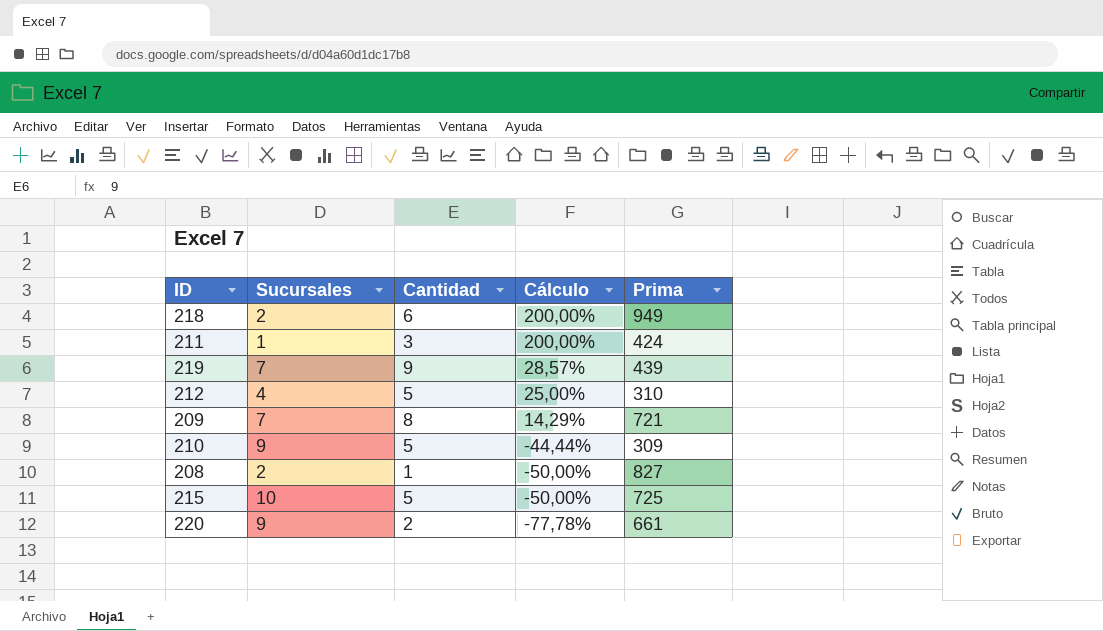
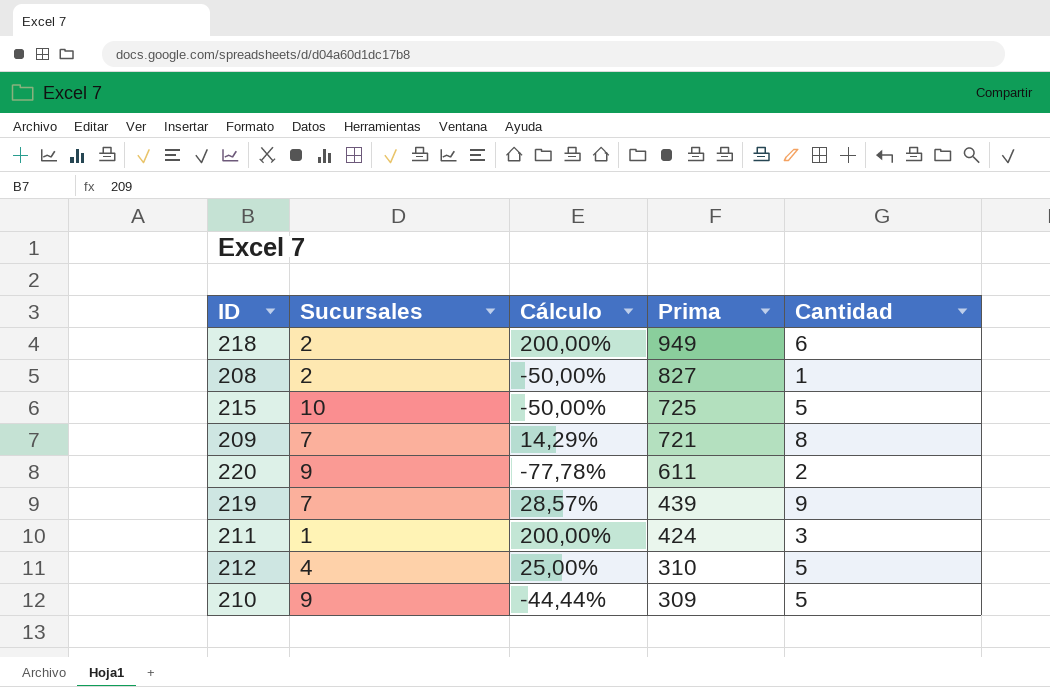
row order: Cálculo descending -> Prima descending
column Cantidad | position: 3 -> 5
220 | Prima: 661 -> 611

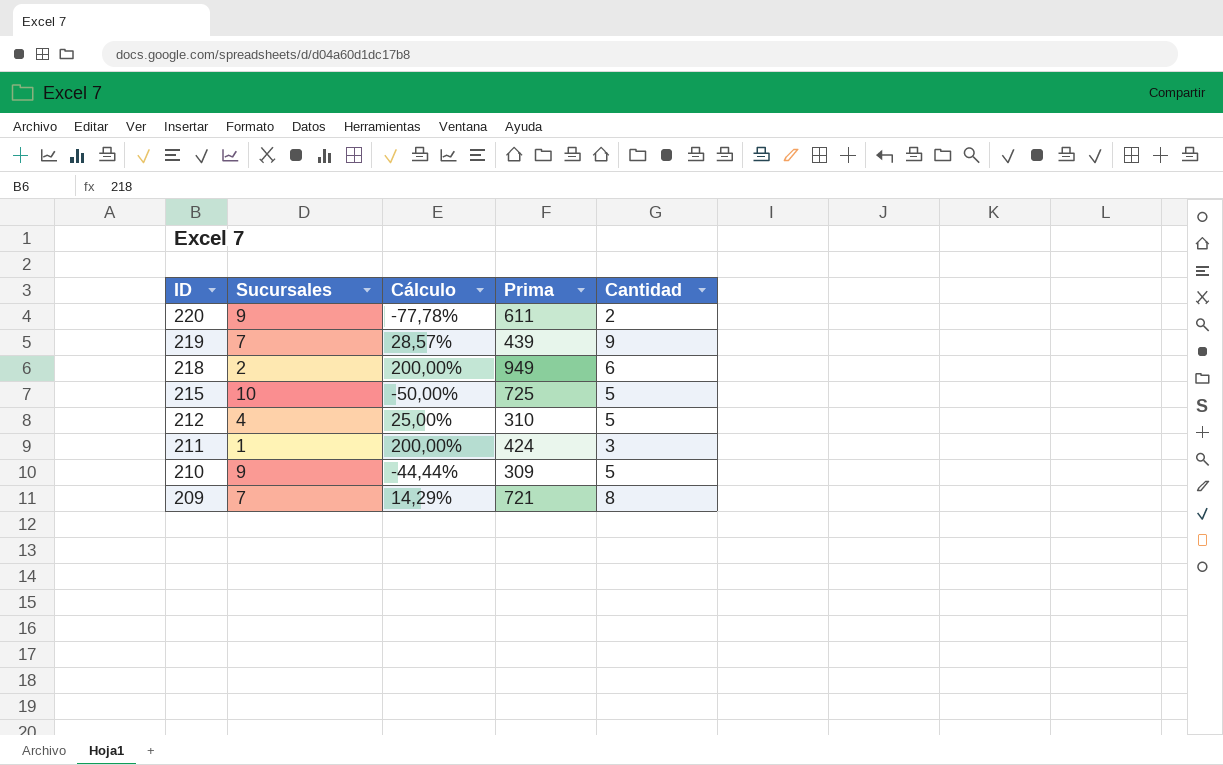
row order: Prima descending -> ID descending
row 208: 2 | -50,00% | 827 | 1 -> none

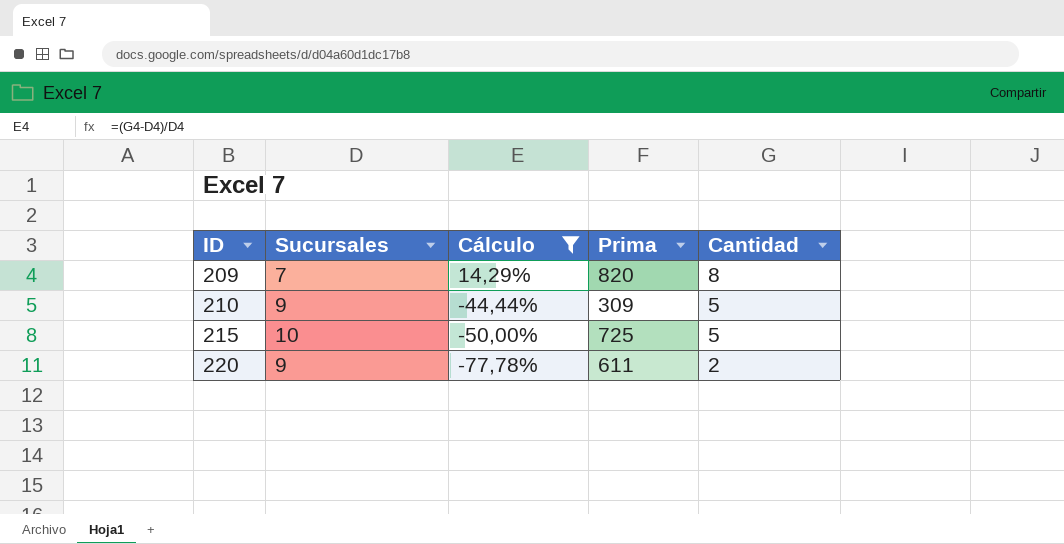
filter: none -> Cálculo <= 14,29%
row order: ID descending -> ID ascending
209 | Prima: 721 -> 820

